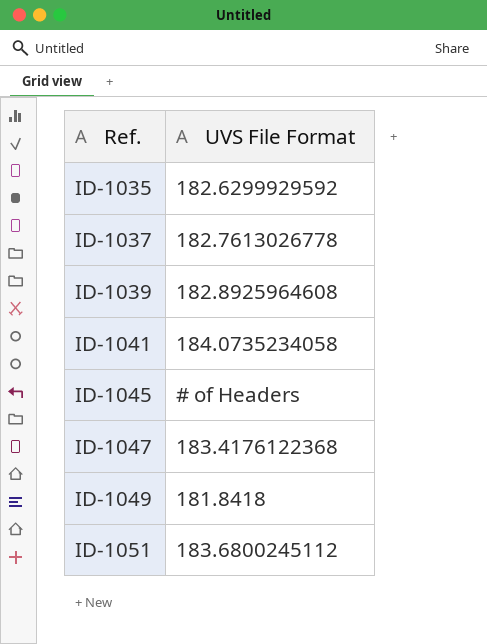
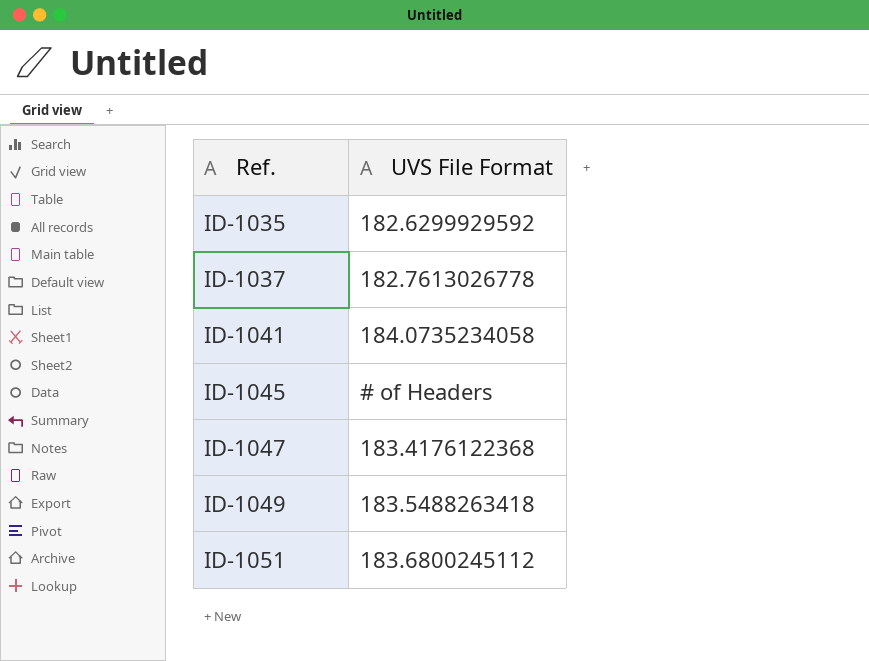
row ID-1039: 182.8925964608 -> none
ID-1049 | UVS File Format: 181.8418 -> 183.5488263418

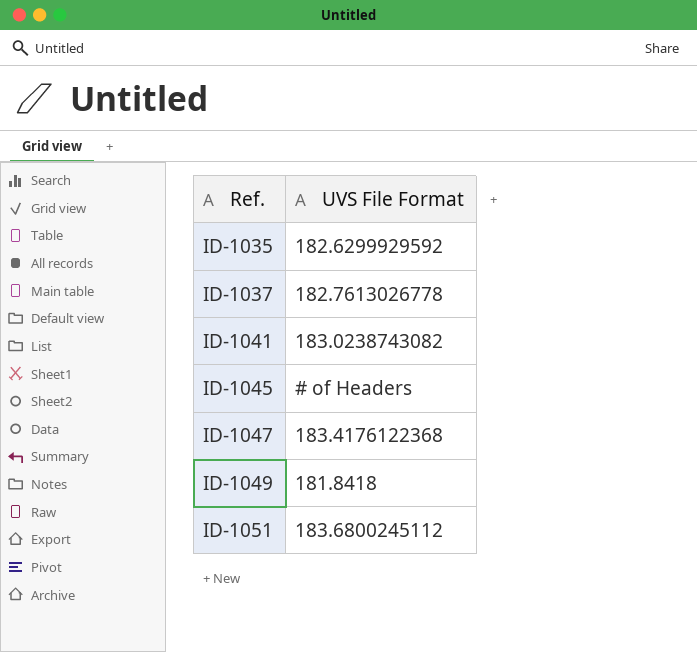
ID-1041 | UVS File Format: 184.0735234058 -> 183.0238743082
ID-1049 | UVS File Format: 183.5488263418 -> 181.8418

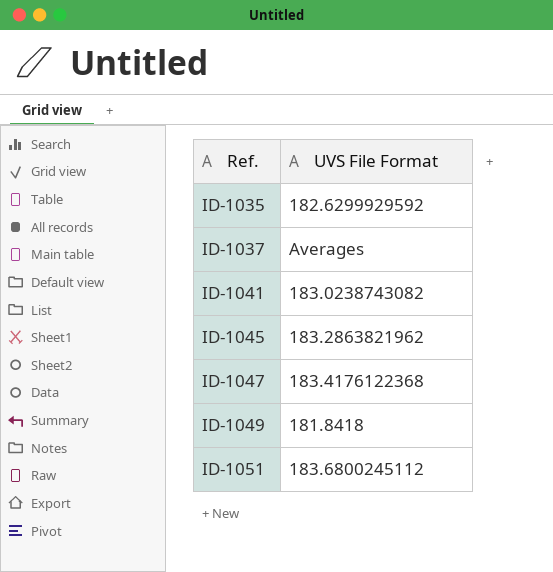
ID-1037 | UVS File Format: 182.7613026778 -> Averages
ID-1045 | UVS File Format: # of Headers -> 183.2863821962

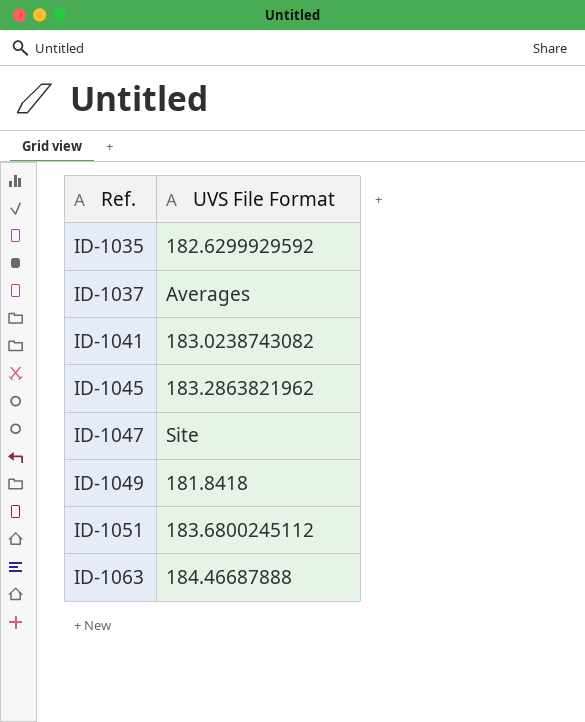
ID-1047 | UVS File Format: 183.4176122368 -> Site
row ID-1063: none -> 184.46687888

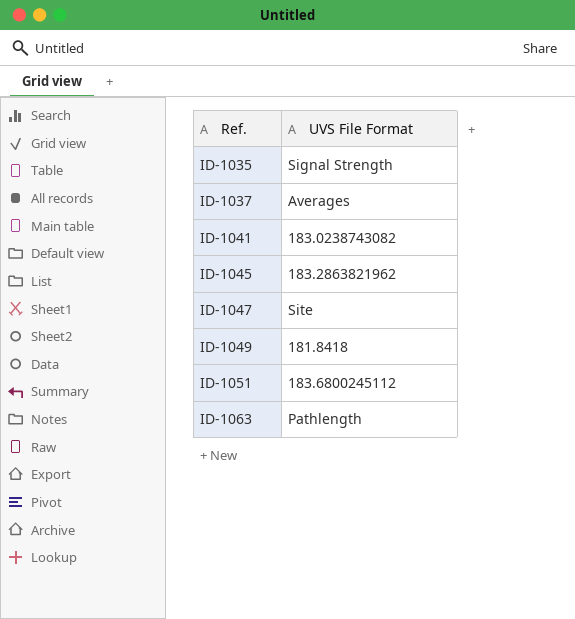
ID-1035 | UVS File Format: 182.6299929592 -> Signal Strength
ID-1063 | UVS File Format: 184.46687888 -> Pathlength

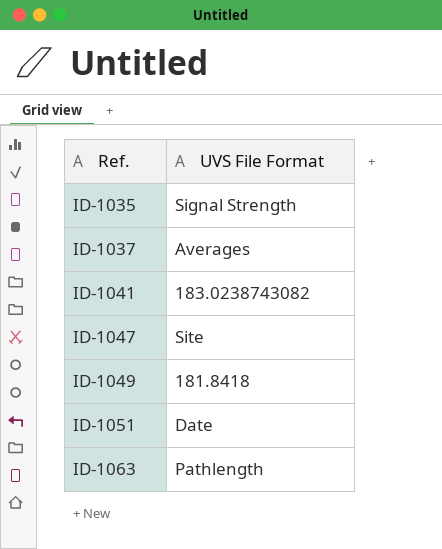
row ID-1045: 183.2863821962 -> none
ID-1051 | UVS File Format: 183.6800245112 -> Date

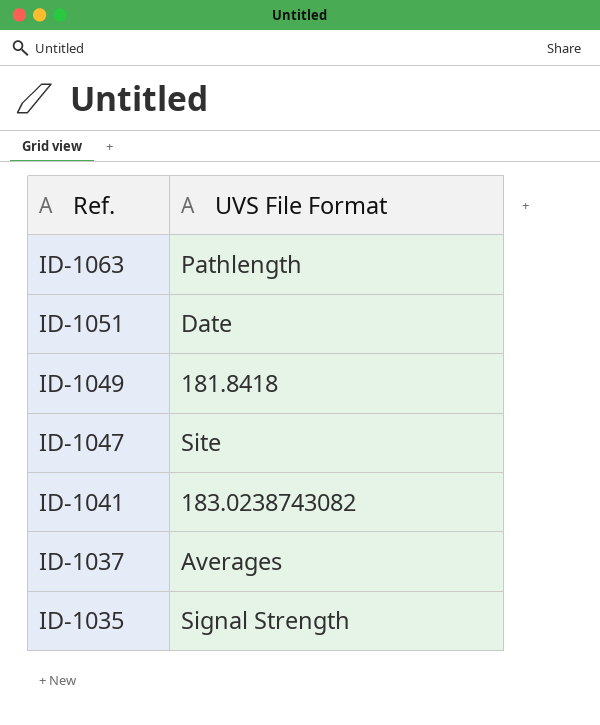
row order: Ref. ascending -> Ref. descending

